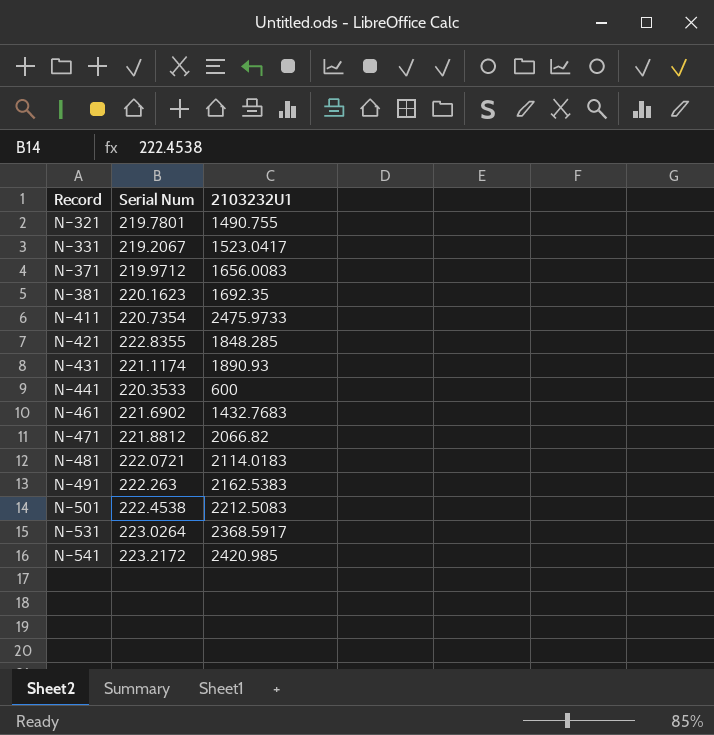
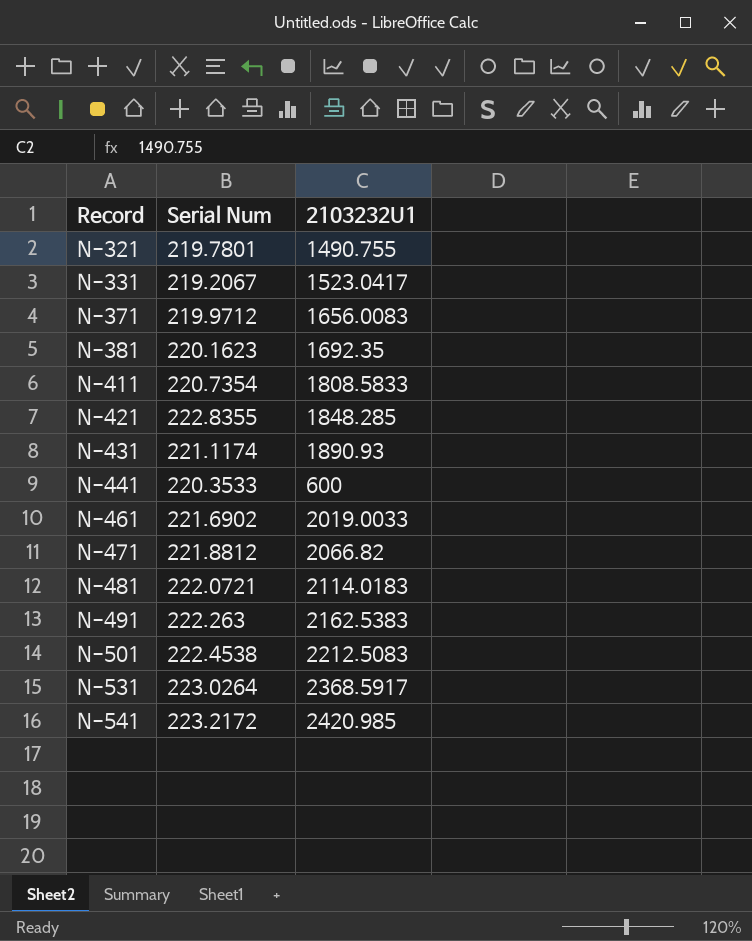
N-411 | 2103232U1: 2475.9733 -> 1808.5833
N-461 | 2103232U1: 1432.7683 -> 2019.0033

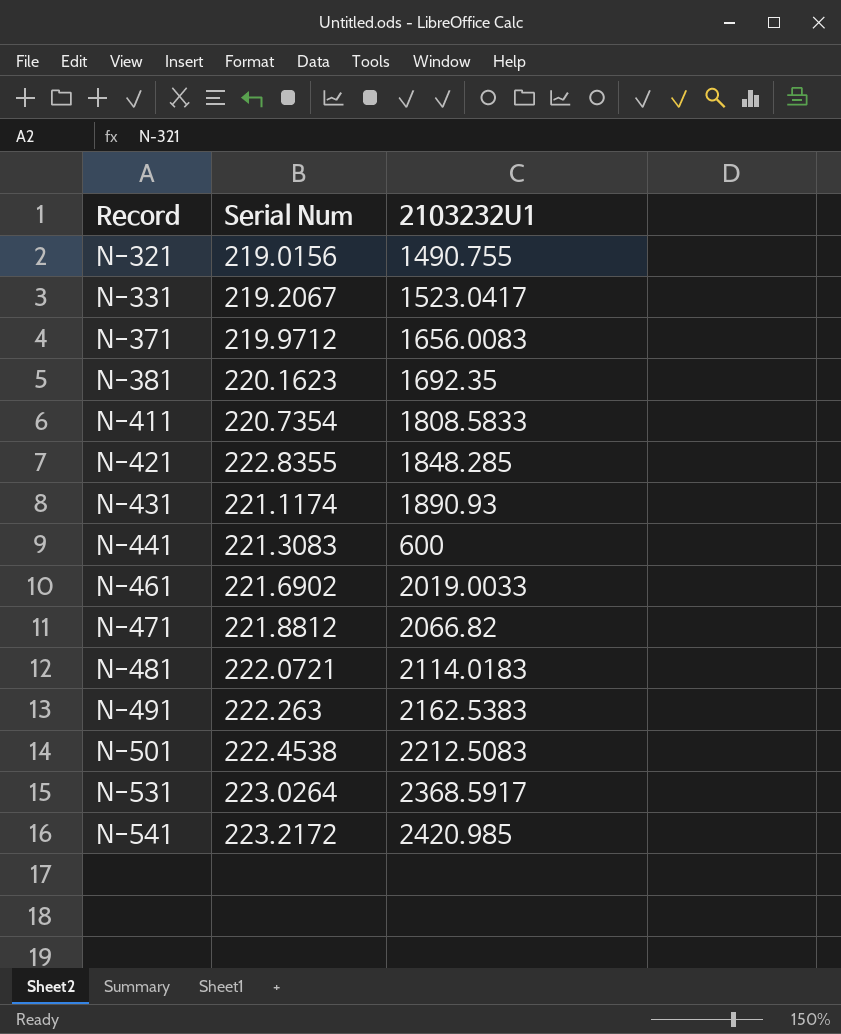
N-321 | Serial Num: 219.7801 -> 219.0156
N-441 | Serial Num: 220.3533 -> 221.3083

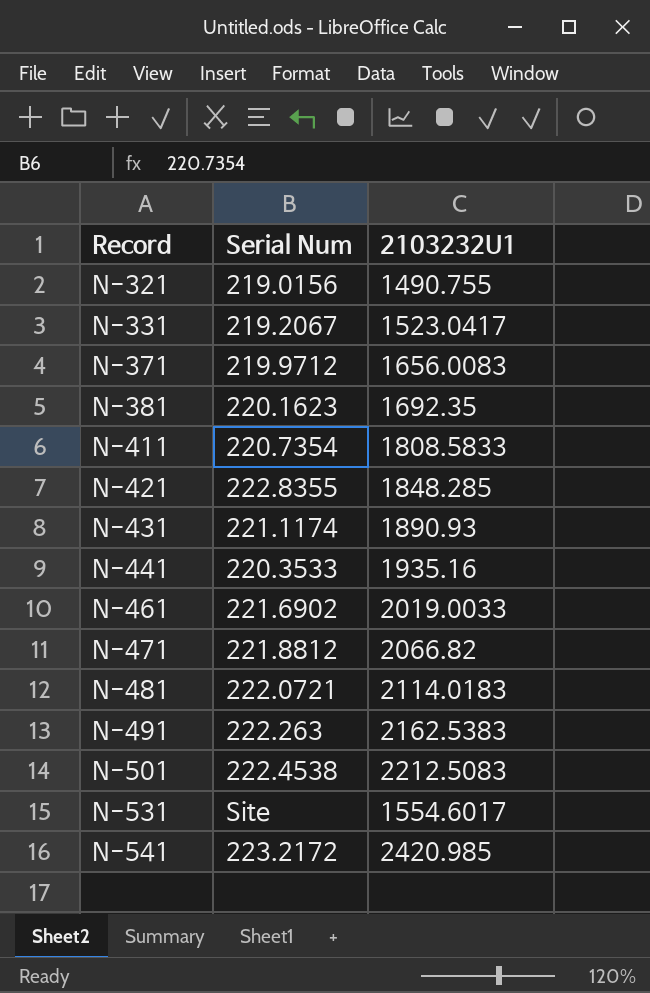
N-441 | Serial Num: 221.3083 -> 220.3533
N-441 | 2103232U1: 600 -> 1935.16
N-531 | Serial Num: 223.0264 -> Site
N-531 | 2103232U1: 2368.5917 -> 1554.6017

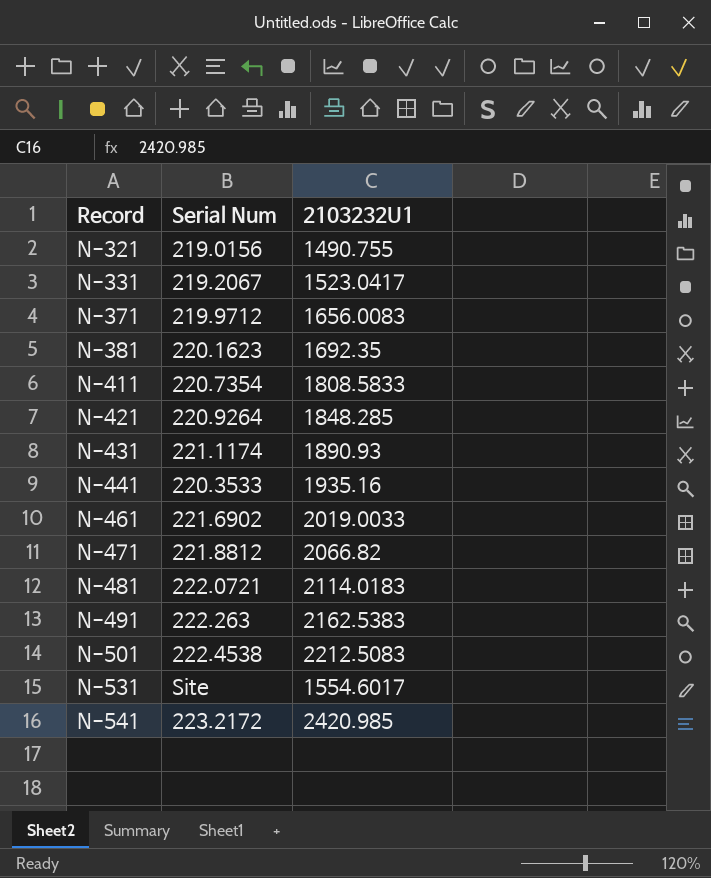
N-421 | Serial Num: 222.8355 -> 220.9264

